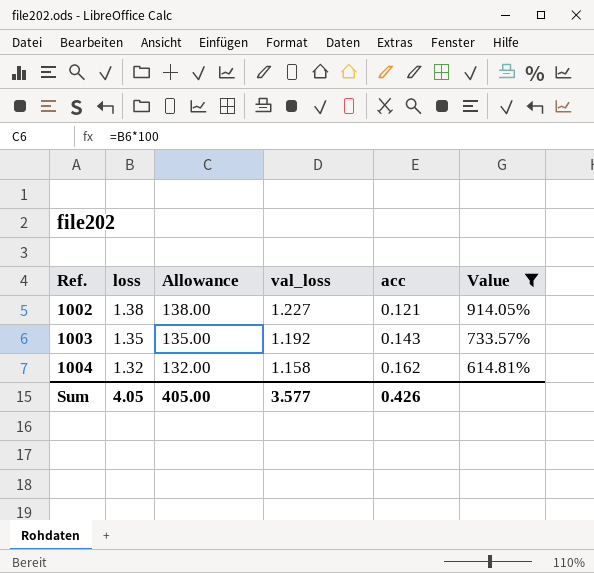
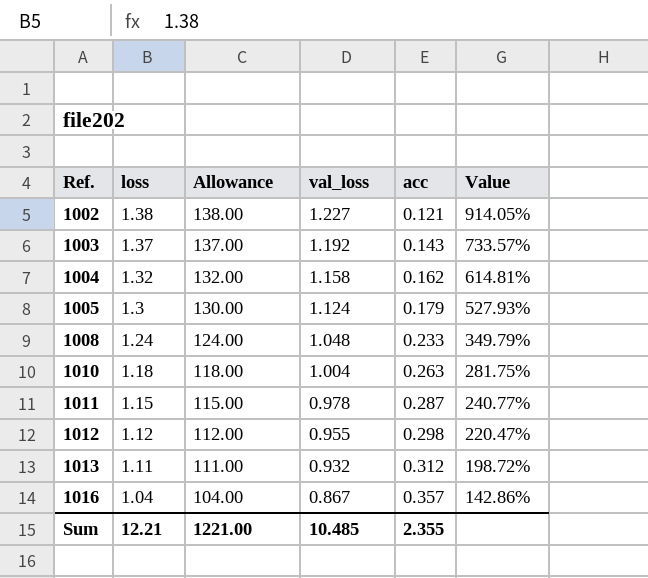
filter: Value >= 614.81% -> none
1003 | loss: 1.35 -> 1.37
1003 | Allowance: 135.00 -> 137.00
Sum | loss: 4.05 -> 12.21
Sum | Allowance: 405.00 -> 1221.00
Sum | val_loss: 3.577 -> 10.485
Sum | acc: 0.426 -> 2.355

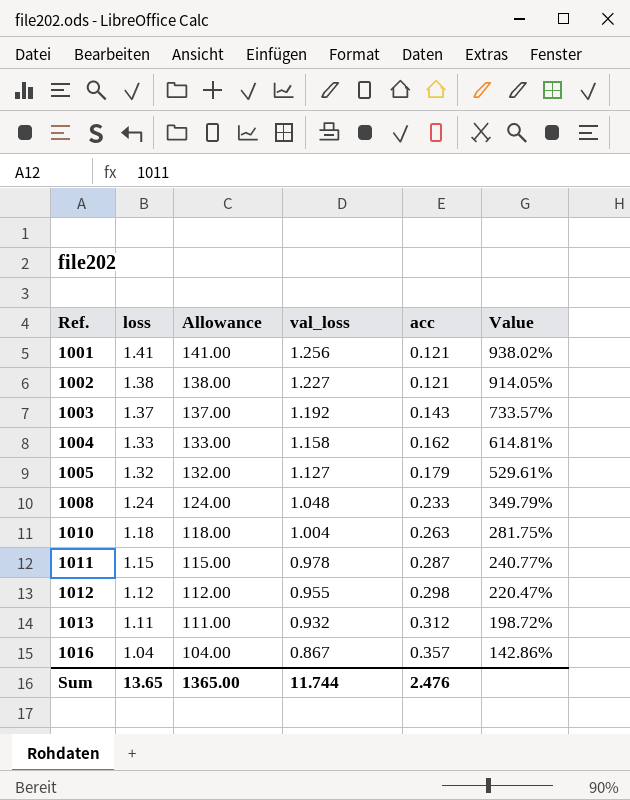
row 1001: none -> 1.41 | 141.00 | 1.256 | 0.121 | 938.02%
1004 | loss: 1.32 -> 1.33
1004 | Allowance: 132.00 -> 133.00
1005 | loss: 1.3 -> 1.32
1005 | Allowance: 130.00 -> 132.00
1005 | val_loss: 1.124 -> 1.127
1005 | Value: 527.93% -> 529.61%
Sum | loss: 12.21 -> 13.65
Sum | Allowance: 1221.00 -> 1365.00
Sum | val_loss: 10.485 -> 11.744
Sum | acc: 2.355 -> 2.476

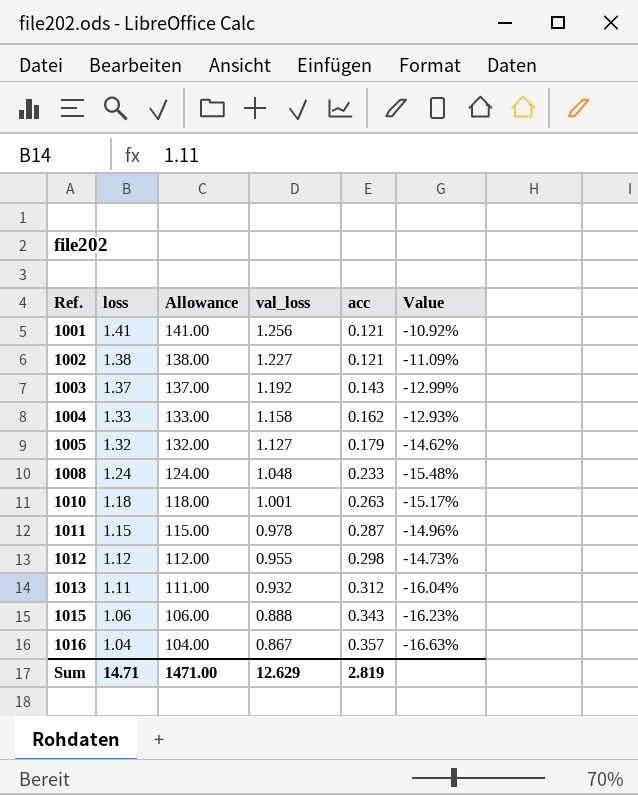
column Value | formula: ([val_loss] - [acc]) / [acc] -> ([val_loss] - [loss]) / [loss]
1010 | val_loss: 1.004 -> 1.001
row 1015: none -> 1.06 | 106.00 | 0.888 | 0.343 | -16.23%
Sum | loss: 13.65 -> 14.71
Sum | Allowance: 1365.00 -> 1471.00
Sum | val_loss: 11.744 -> 12.629
Sum | acc: 2.476 -> 2.819

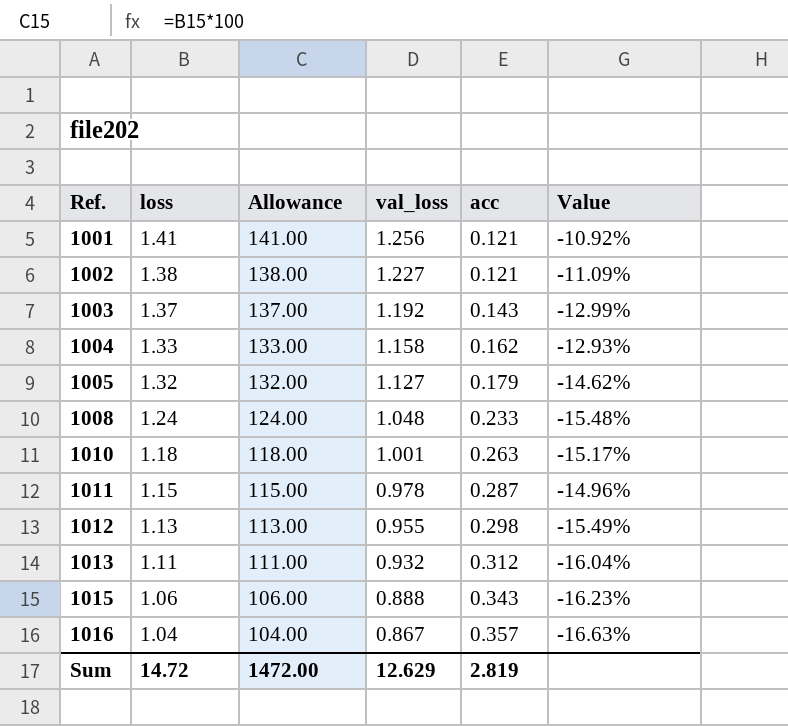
1012 | loss: 1.12 -> 1.13
1012 | Allowance: 112.00 -> 113.00
1012 | Value: -14.73% -> -15.49%
Sum | loss: 14.71 -> 14.72
Sum | Allowance: 1471.00 -> 1472.00

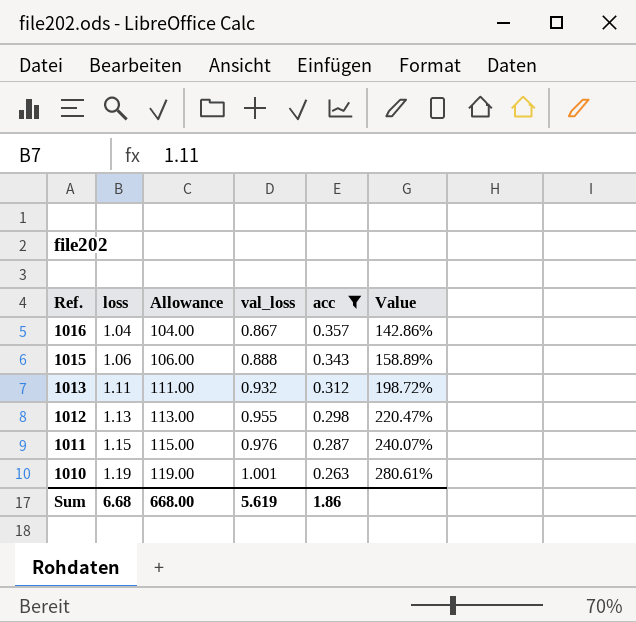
filter: none -> acc >= 0.263
row order: Ref. ascending -> Ref. descending
column Value | formula: ([val_loss] - [loss]) / [loss] -> ([val_loss] - [acc]) / [acc]
1011 | val_loss: 0.978 -> 0.976
1010 | loss: 1.18 -> 1.19
1010 | Allowance: 118.00 -> 119.00
Sum | loss: 14.72 -> 6.68
Sum | Allowance: 1472.00 -> 668.00
Sum | val_loss: 12.629 -> 5.619
Sum | acc: 2.819 -> 1.86

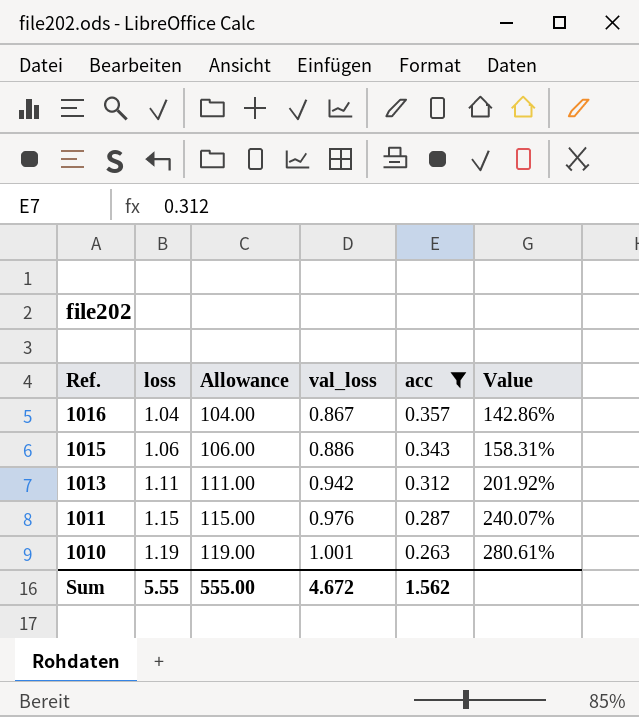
row 1012: 1.13 | 113.00 | 0.955 | 0.298 | 220.47% -> none
1015 | val_loss: 0.888 -> 0.886
1015 | Value: 158.89% -> 158.31%
1013 | val_loss: 0.932 -> 0.942
1013 | Value: 198.72% -> 201.92%
Sum | loss: 6.68 -> 5.55
Sum | Allowance: 668.00 -> 555.00
Sum | val_loss: 5.619 -> 4.672
Sum | acc: 1.86 -> 1.562

